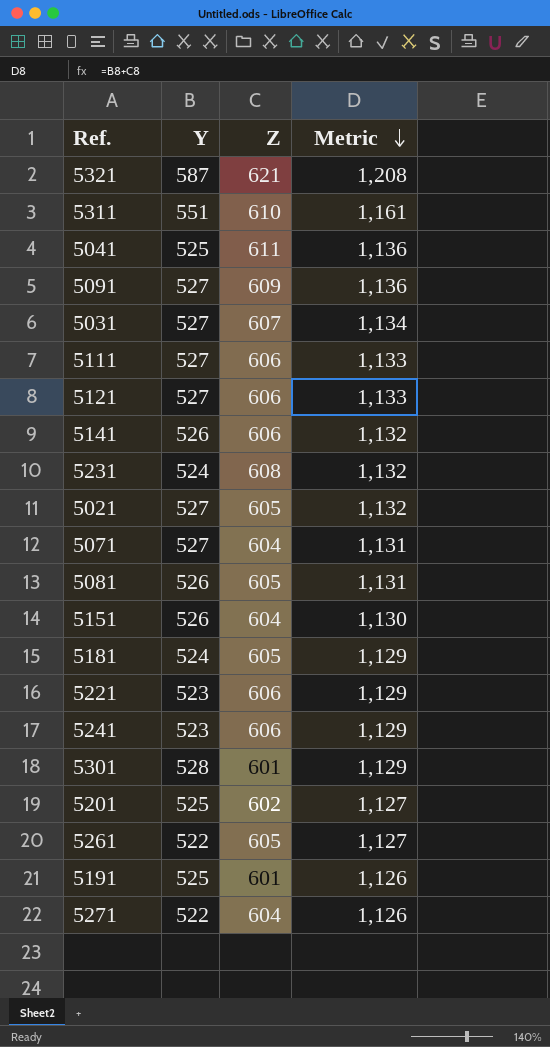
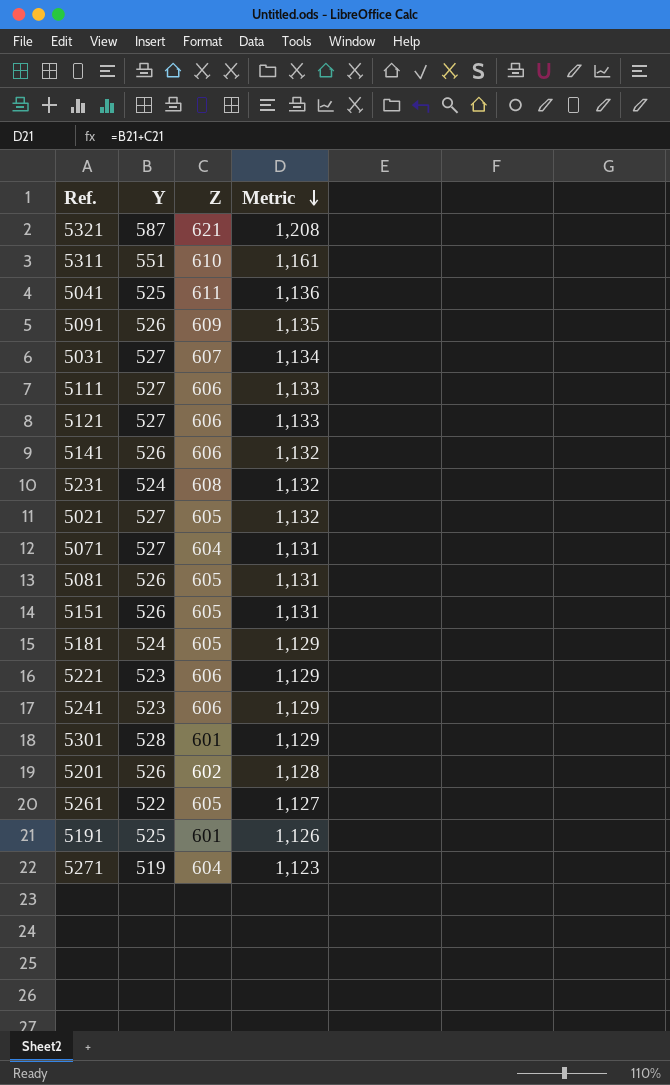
5091 | Y: 527 -> 526
5091 | Metric: 1,136 -> 1,135
5151 | Z: 604 -> 605
5151 | Metric: 1,130 -> 1,131
5201 | Y: 525 -> 526
5201 | Metric: 1,127 -> 1,128
5271 | Y: 522 -> 519
5271 | Metric: 1,126 -> 1,123

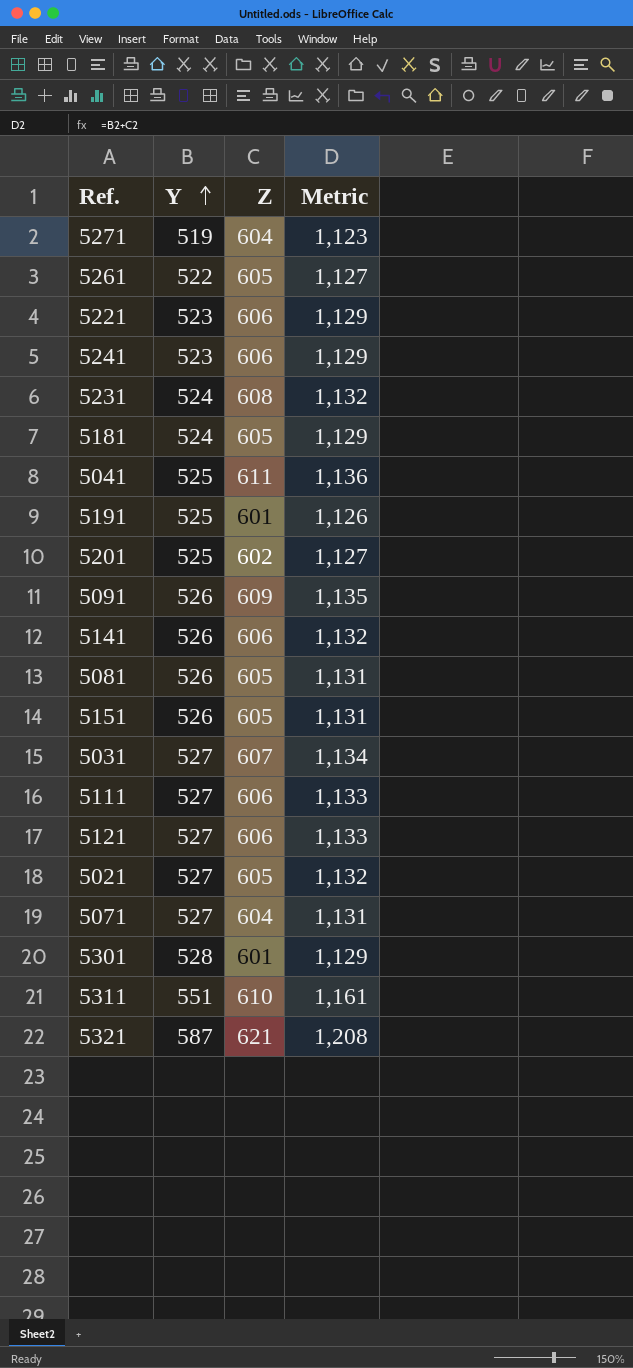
row order: Metric descending -> Y ascending
5201 | Y: 526 -> 525
5201 | Metric: 1,128 -> 1,127

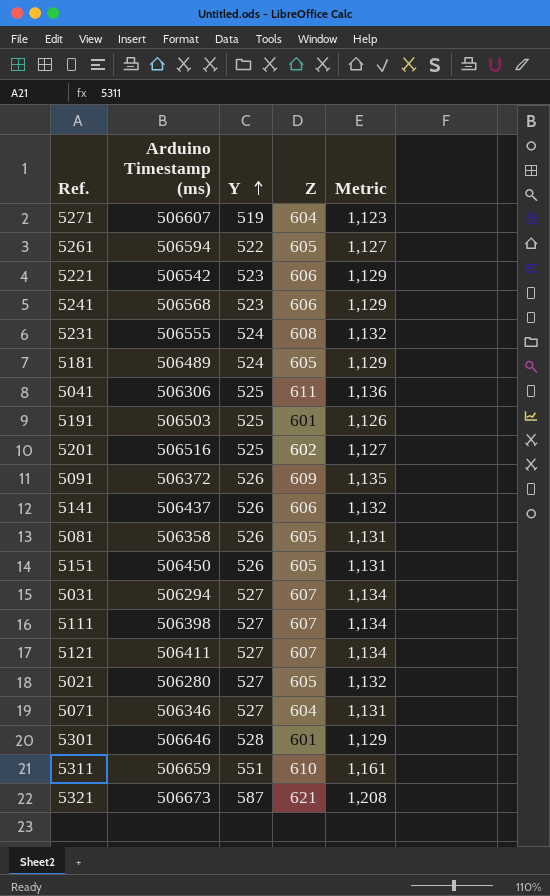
column Arduino Timestamp (ms) | position: none -> 2
5111 | Z: 606 -> 607
5111 | Metric: 1,133 -> 1,134
5121 | Z: 606 -> 607
5121 | Metric: 1,133 -> 1,134

